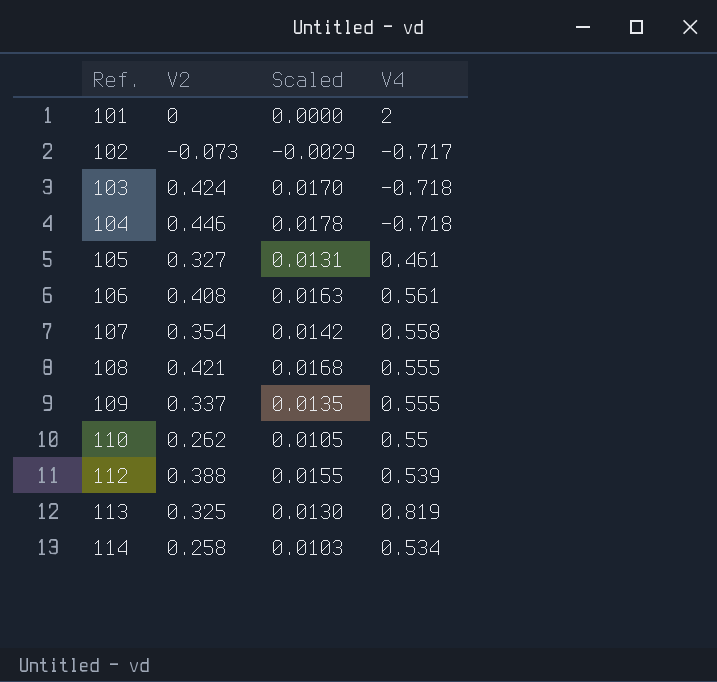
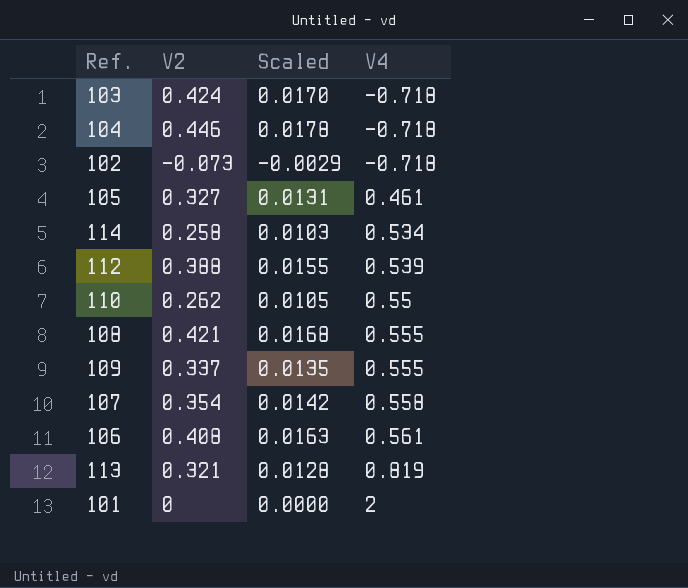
row order: Ref. ascending -> V4 ascending
102 | V4: -0.717 -> -0.718
113 | V2: 0.325 -> 0.321
113 | Scaled: 0.0130 -> 0.0128

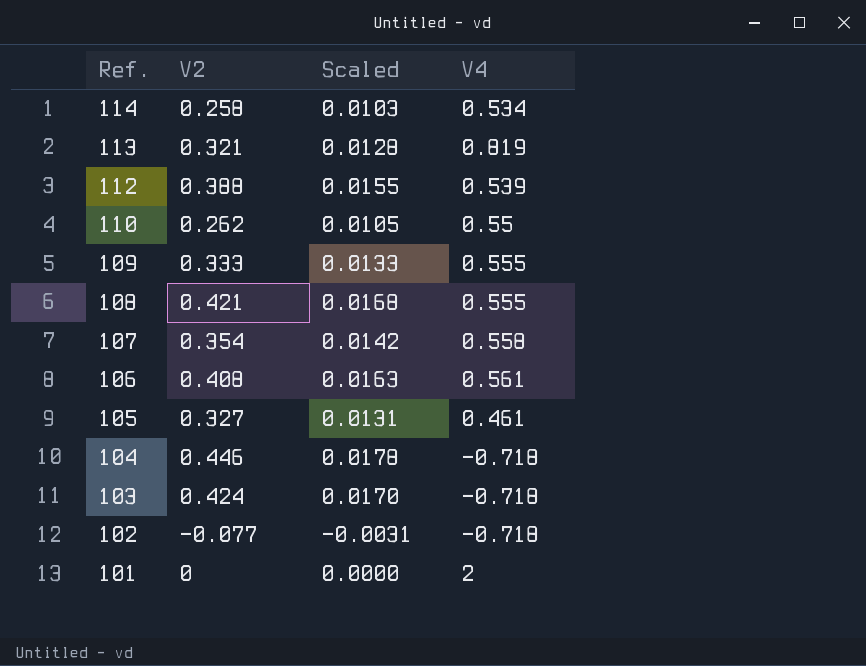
row order: V4 ascending -> Ref. descending
109 | V2: 0.337 -> 0.333
109 | Scaled: 0.0135 -> 0.0133
102 | V2: -0.073 -> -0.077
102 | Scaled: -0.0029 -> -0.0031

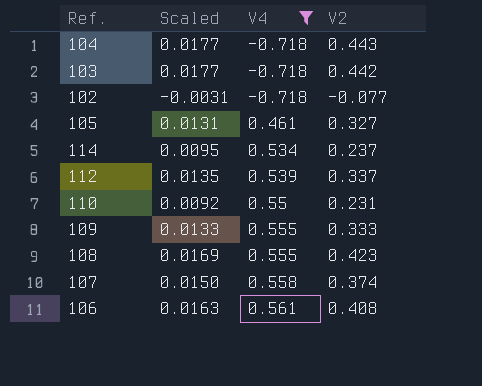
filter: none -> V4 <= 0.561
row order: Ref. descending -> V4 ascending
column V2 | position: 2 -> 4
104 | Scaled: 0.0178 -> 0.0177
104 | V2: 0.446 -> 0.443
103 | Scaled: 0.0170 -> 0.0177
103 | V2: 0.424 -> 0.442
114 | Scaled: 0.0103 -> 0.0095
114 | V2: 0.258 -> 0.237
112 | Scaled: 0.0155 -> 0.0135
112 | V2: 0.388 -> 0.337
110 | Scaled: 0.0105 -> 0.0092
110 | V2: 0.262 -> 0.231
108 | Scaled: 0.0168 -> 0.0169
108 | V2: 0.421 -> 0.423
107 | Scaled: 0.0142 -> 0.0150
107 | V2: 0.354 -> 0.374

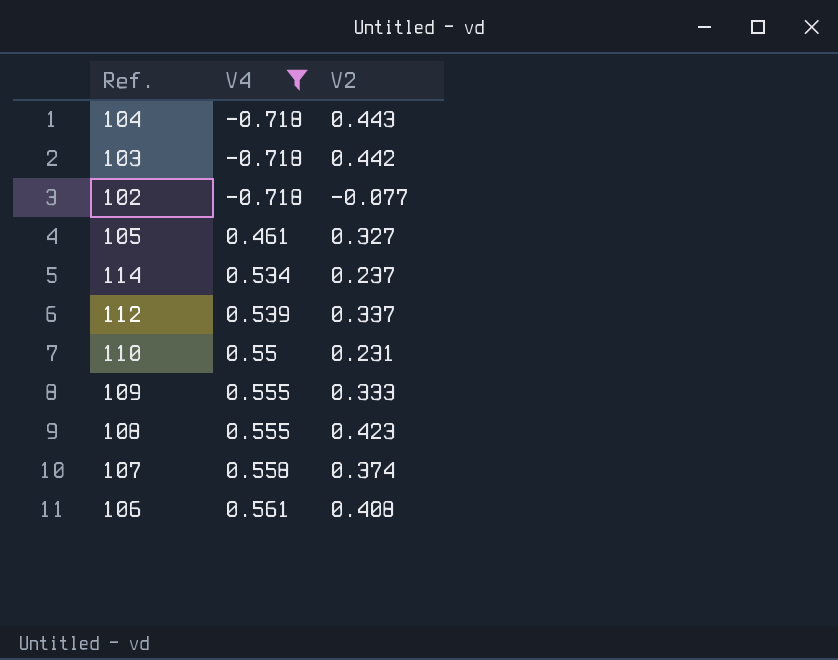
column Scaled | formula: [V2] * 0.04 -> none

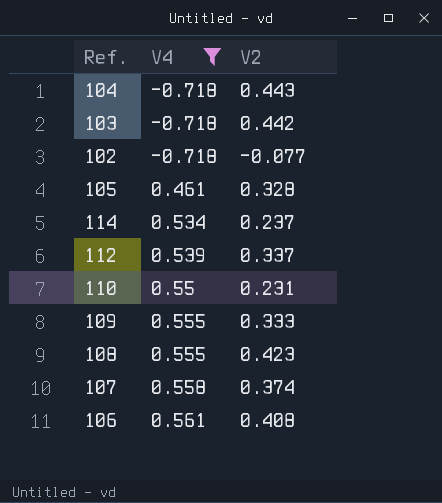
105 | V2: 0.327 -> 0.328

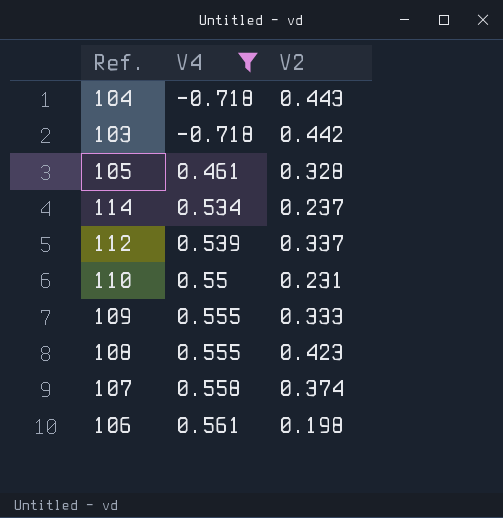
row 102: -0.718 | -0.077 -> none
106 | V2: 0.408 -> 0.198

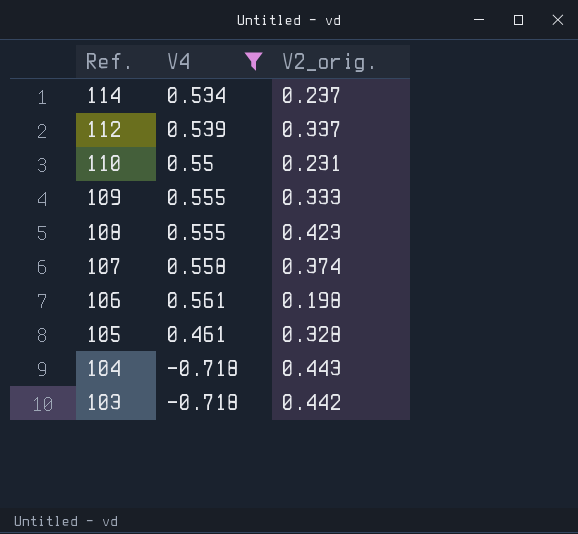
row order: V4 ascending -> Ref. descending
column name: V2 -> V2_orig.

